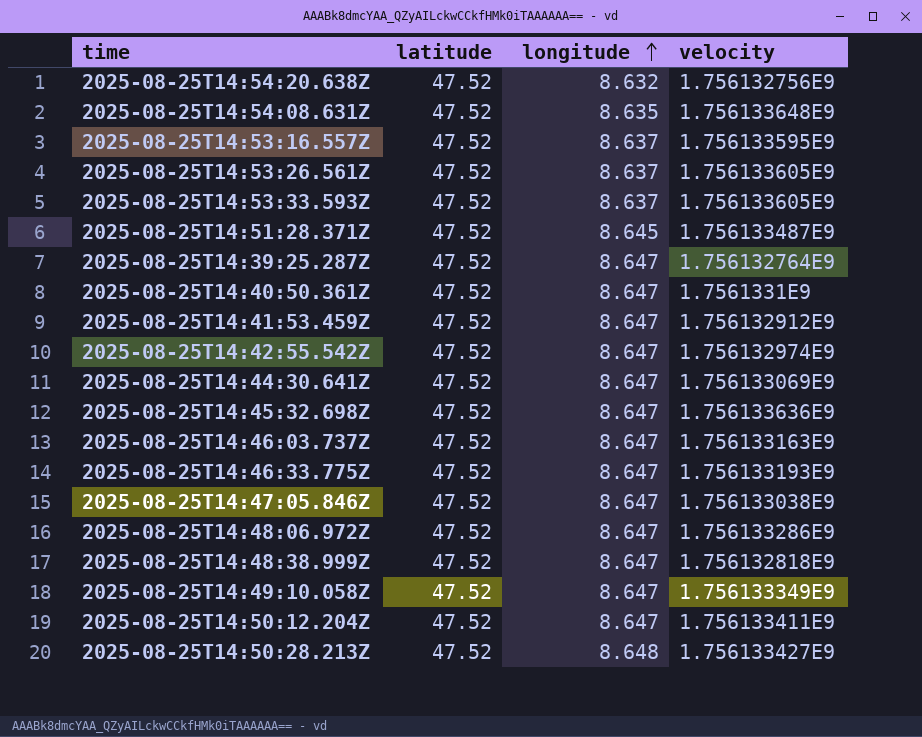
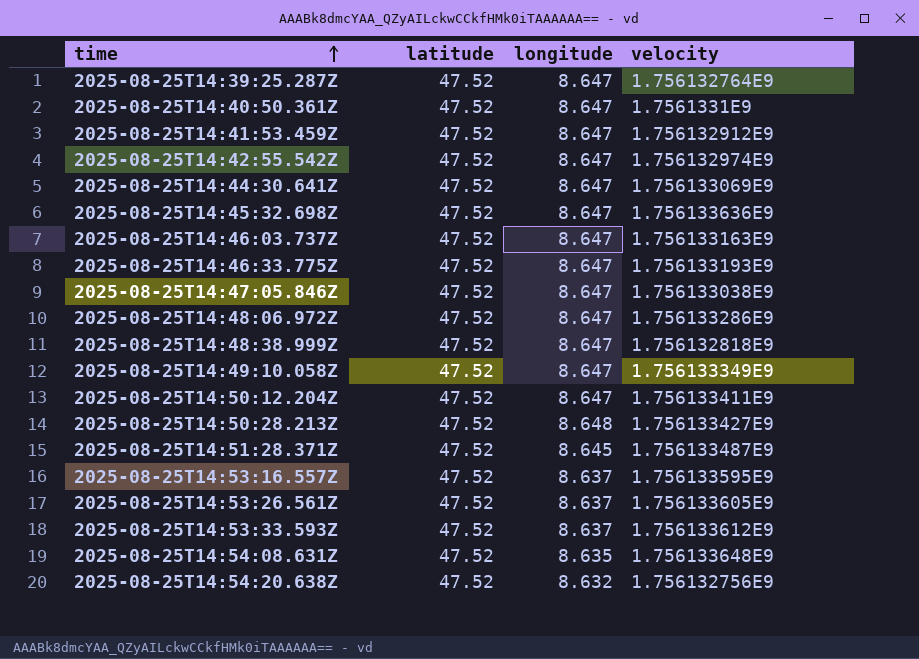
row order: longitude ascending -> time ascending
2025-08-25T14:53:33.593Z | velocity: 1.756133605E9 -> 1.756133612E9

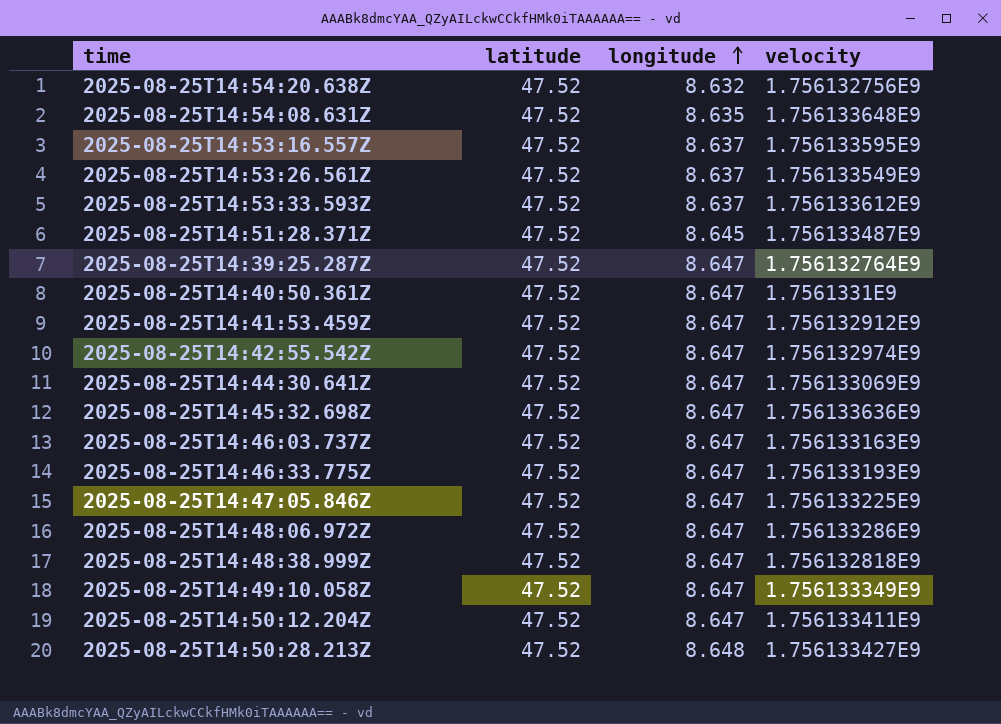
row order: time ascending -> longitude ascending
2025-08-25T14:53:26.561Z | velocity: 1.756133605E9 -> 1.756133549E9
2025-08-25T14:47:05.846Z | velocity: 1.756133038E9 -> 1.756133225E9

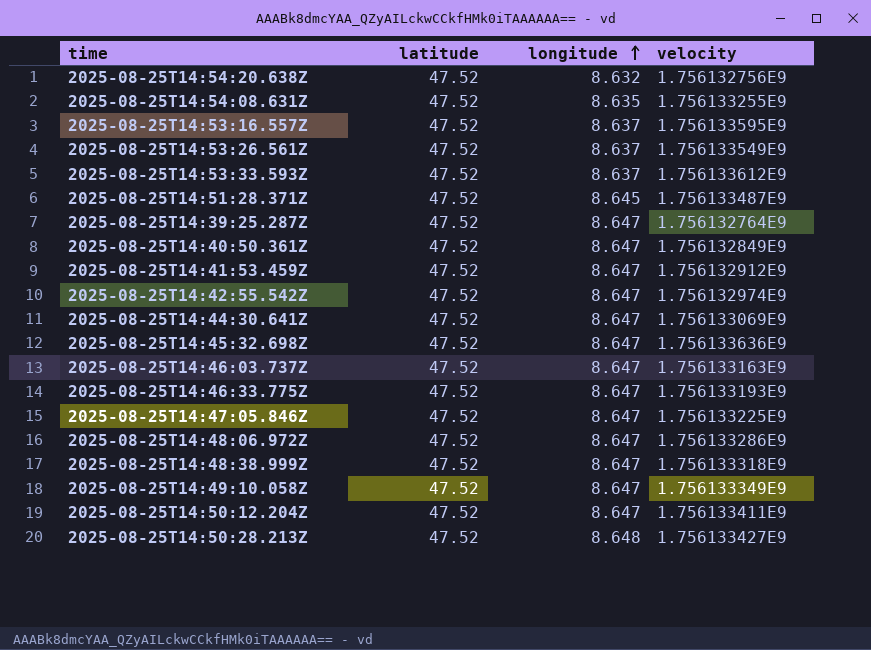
2025-08-25T14:54:08.631Z | velocity: 1.756133648E9 -> 1.756133255E9
2025-08-25T14:40:50.361Z | velocity: 1.7561331E9 -> 1.756132849E9
2025-08-25T14:48:38.999Z | velocity: 1.756132818E9 -> 1.756133318E9

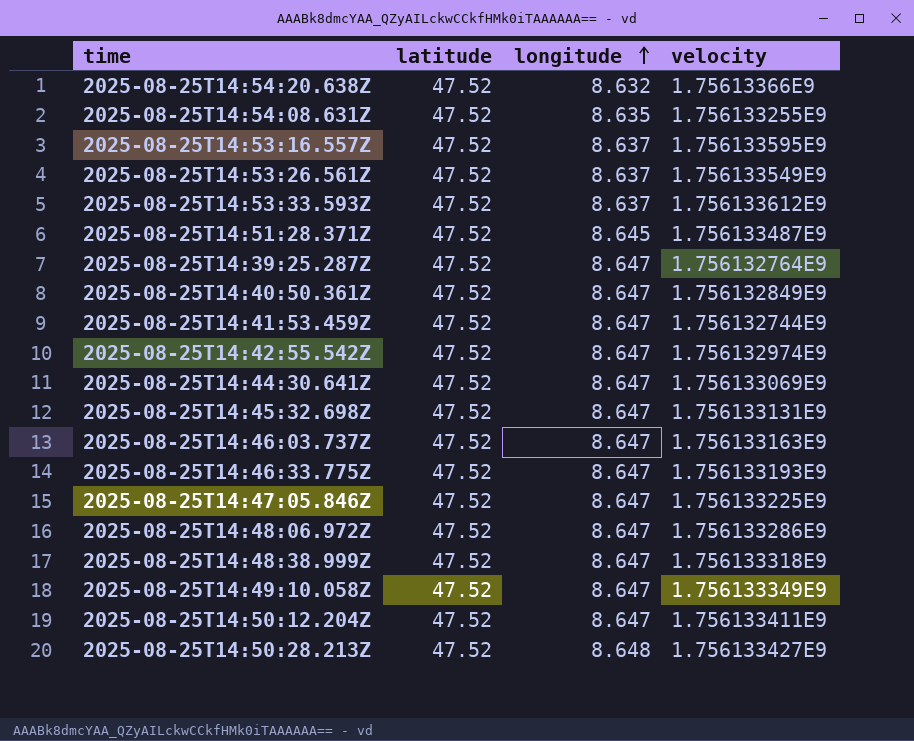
2025-08-25T14:54:20.638Z | velocity: 1.756132756E9 -> 1.75613366E9
2025-08-25T14:41:53.459Z | velocity: 1.756132912E9 -> 1.756132744E9
2025-08-25T14:45:32.698Z | velocity: 1.756133636E9 -> 1.756133131E9

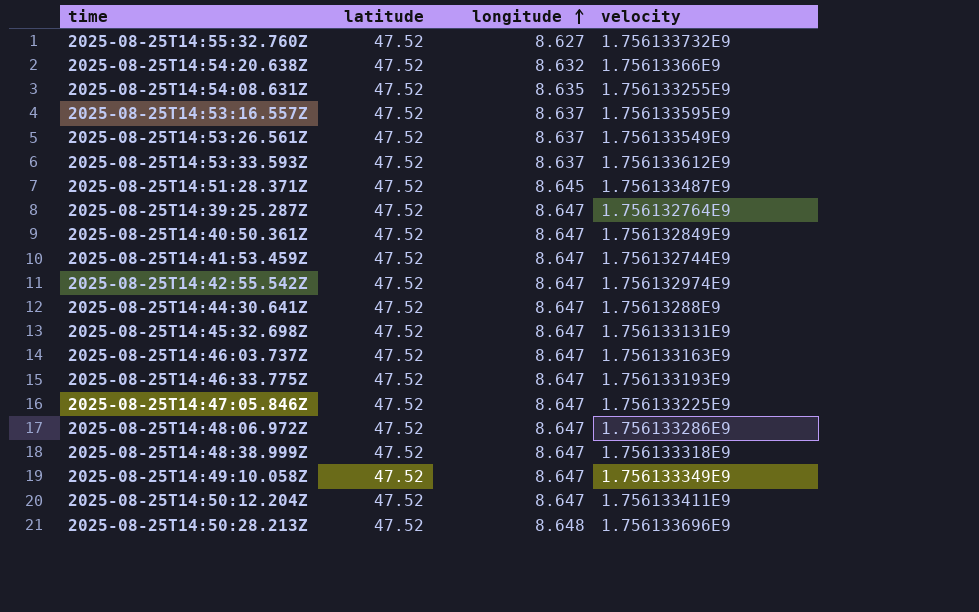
row 2025-08-25T14:55:32.760Z: none -> 47.52 | 8.627 | 1.756133732E9
2025-08-25T14:44:30.641Z | velocity: 1.756133069E9 -> 1.75613288E9
2025-08-25T14:50:28.213Z | velocity: 1.756133427E9 -> 1.756133696E9

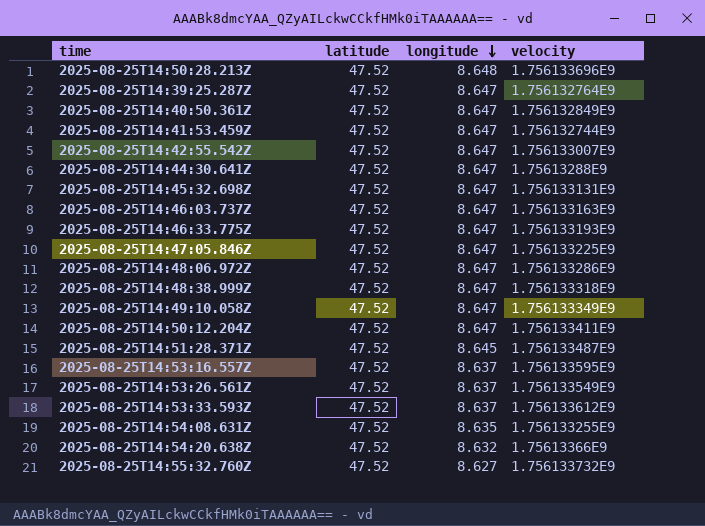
row order: longitude ascending -> longitude descending
2025-08-25T14:42:55.542Z | velocity: 1.756132974E9 -> 1.756133007E9

